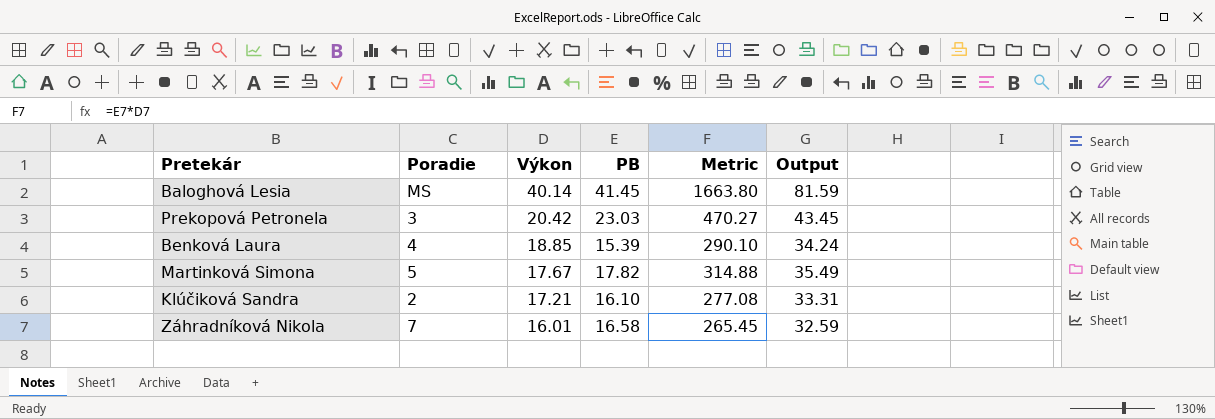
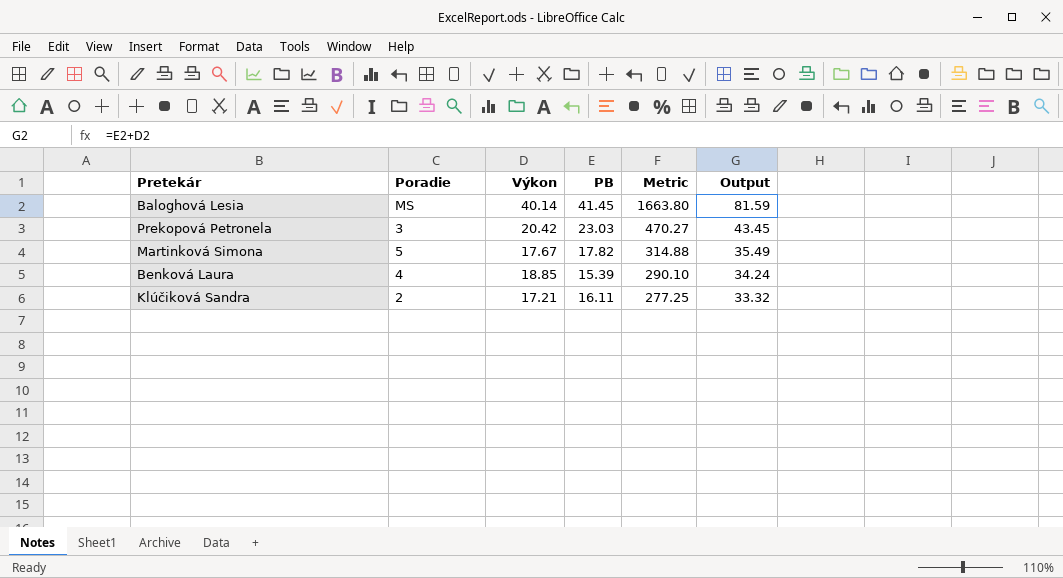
row order: Výkon descending -> Metric descending
row Záhradníková Nikola: 7 | 16.01 | 16.58 | 265.45 | 32.59 -> none
Klúčiková Sandra | PB: 16.10 -> 16.11
Klúčiková Sandra | Metric: 277.08 -> 277.25
Klúčiková Sandra | Output: 33.31 -> 33.32

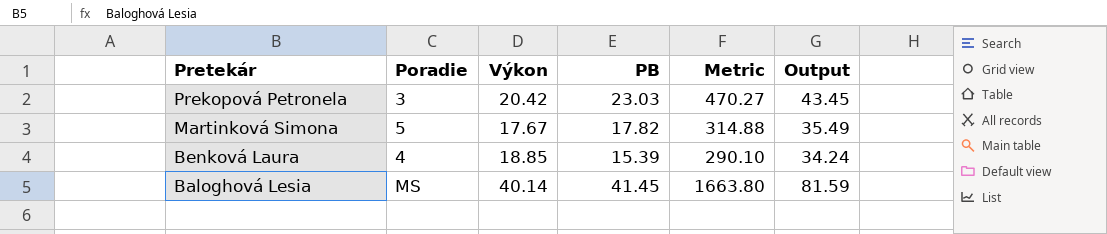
row order: Metric descending -> Pretekár descending
row Klúčiková Sandra: 2 | 17.21 | 16.11 | 277.25 | 33.32 -> none

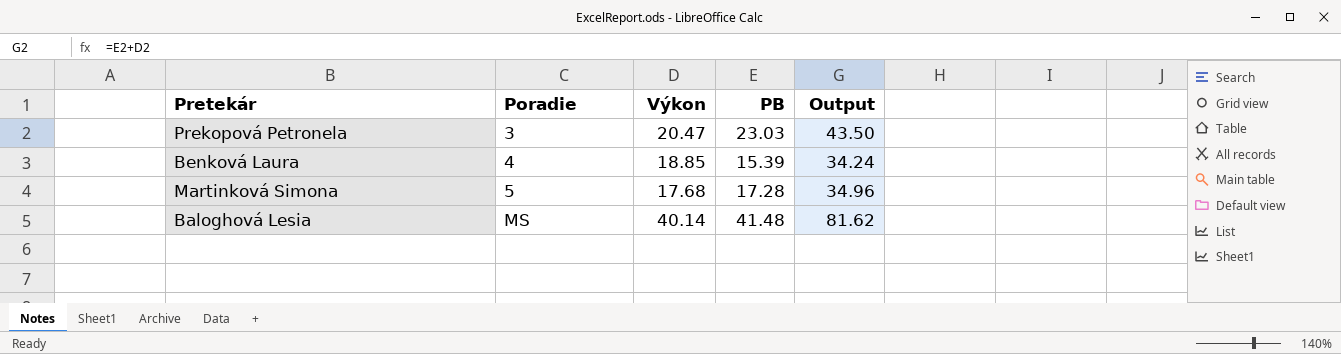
row order: Pretekár descending -> Poradie ascending
column Metric | formula: [Výkon] * [PB] -> none
Prekopová Petronela | Výkon: 20.42 -> 20.47
Prekopová Petronela | Output: 43.45 -> 43.50
Martinková Simona | Výkon: 17.67 -> 17.68
Martinková Simona | PB: 17.82 -> 17.28
Martinková Simona | Output: 35.49 -> 34.96
Baloghová Lesia | PB: 41.45 -> 41.48
Baloghová Lesia | Output: 81.59 -> 81.62

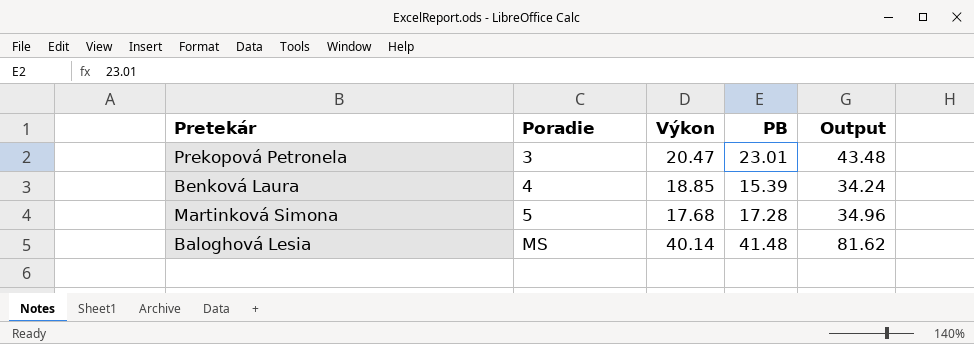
Prekopová Petronela | PB: 23.03 -> 23.01
Prekopová Petronela | Output: 43.50 -> 43.48

